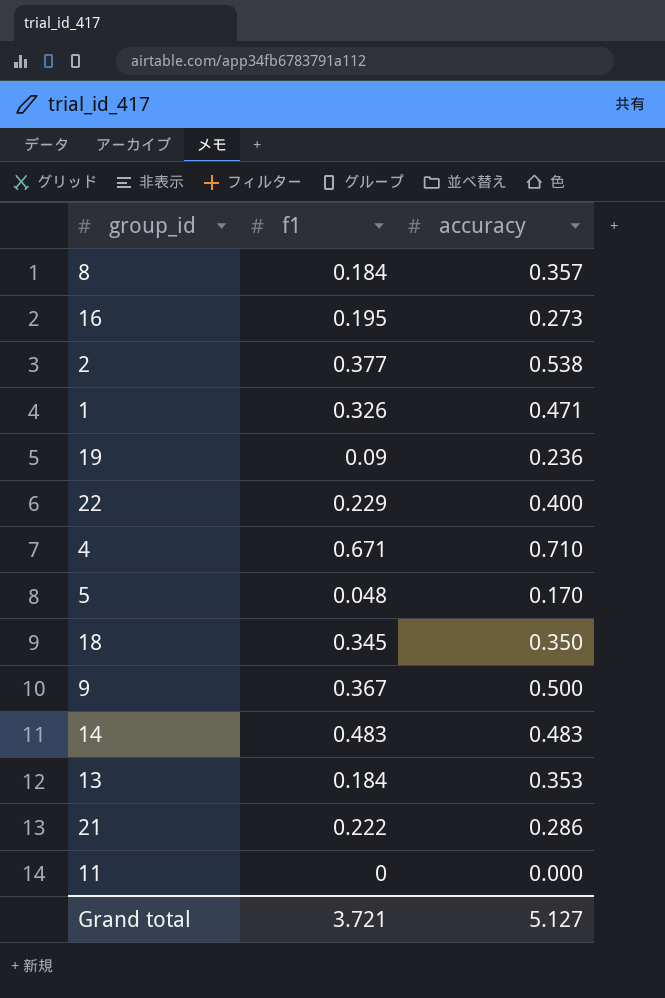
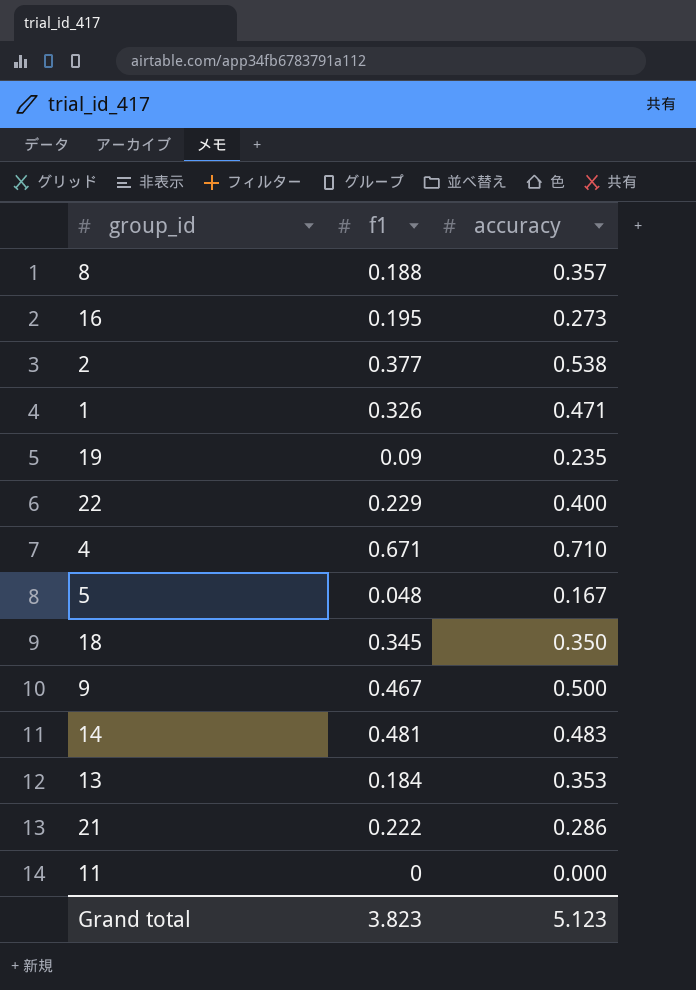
8 | f1: 0.184 -> 0.188
19 | accuracy: 0.236 -> 0.235
5 | accuracy: 0.170 -> 0.167
9 | f1: 0.367 -> 0.467
14 | f1: 0.483 -> 0.481
Grand total | f1: 3.721 -> 3.823
Grand total | accuracy: 5.127 -> 5.123

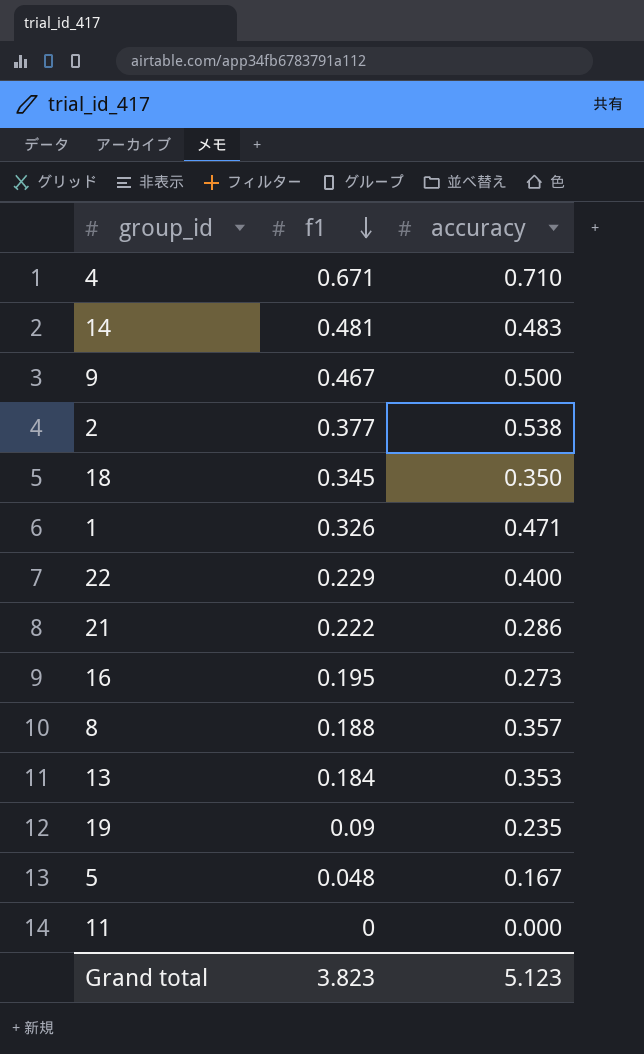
row order: none -> f1 descending

